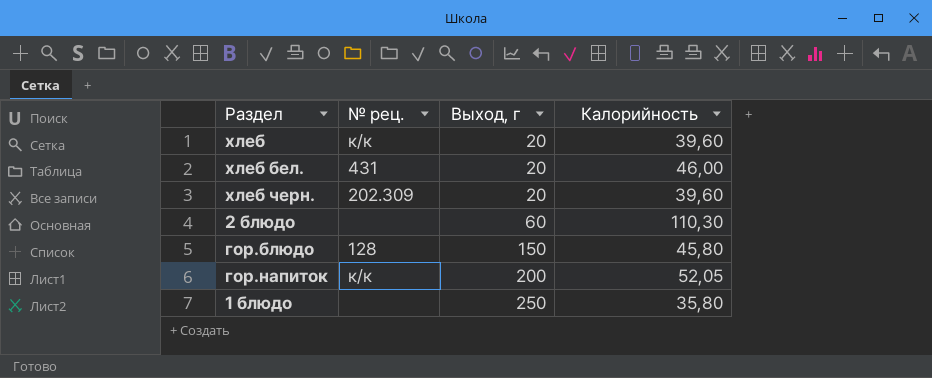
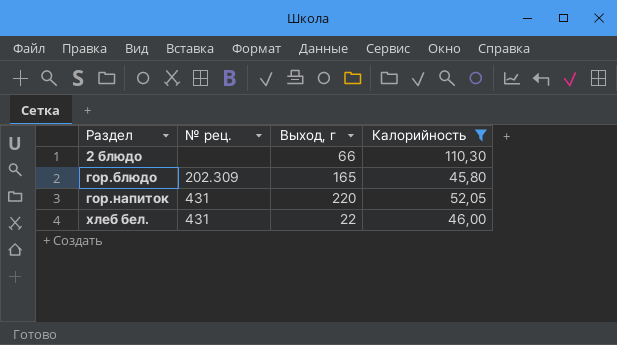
filter: none -> Калорийность >= 45,80
row order: Выход, г ascending -> Раздел ascending
2 блюдо | Выход, г: 60 -> 66
гор.блюдо | № рец.: 128 -> 202.309
гор.блюдо | Выход, г: 150 -> 165
гор.напиток | № рец.: к/к -> 431
гор.напиток | Выход, г: 200 -> 220
хлеб бел. | Выход, г: 20 -> 22

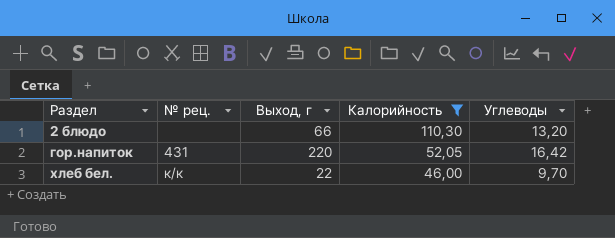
column Углеводы | position: none -> 5
row гор.блюдо: 202.309 | 165 | 45,80 -> none
хлеб бел. | № рец.: 431 -> к/к

